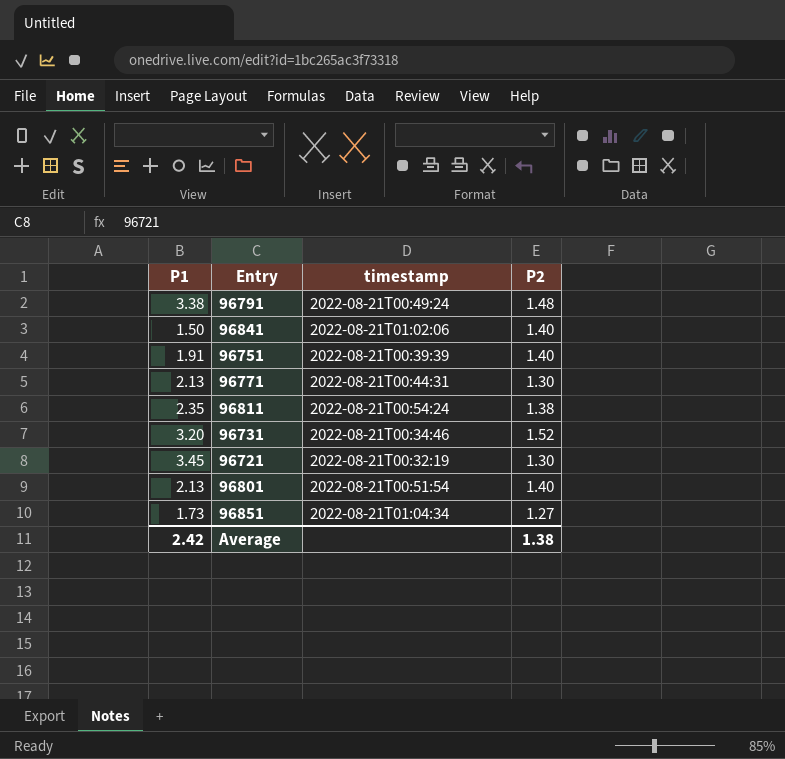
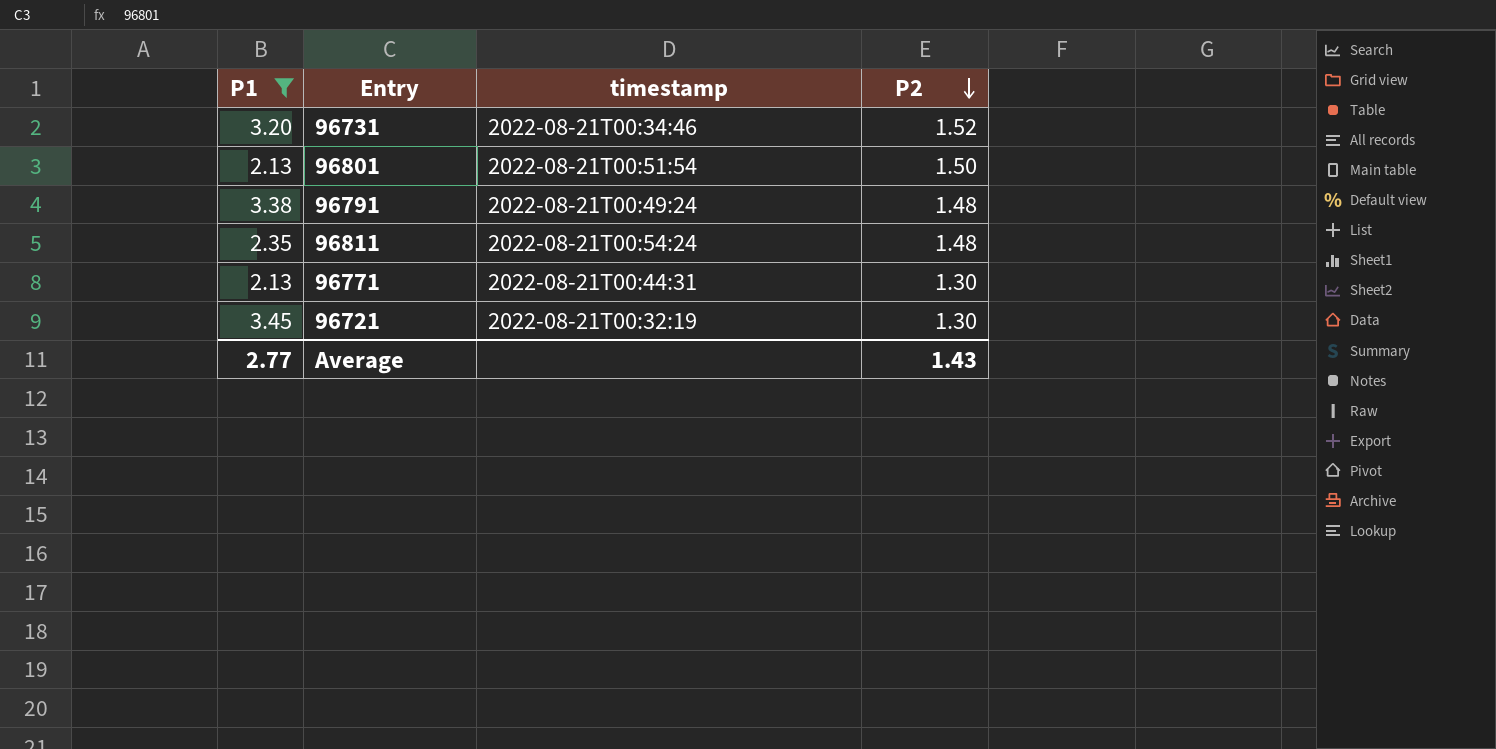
filter: none -> P1 >= 2.13
row order: none -> P2 descending
96801 | P2: 1.40 -> 1.50
96811 | P2: 1.38 -> 1.48
Average | P1: 2.42 -> 2.77
Average | P2: 1.38 -> 1.43

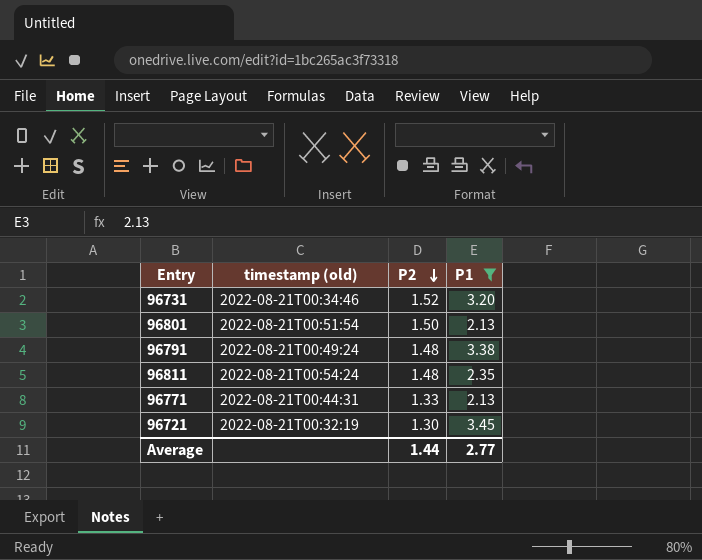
column name: timestamp -> timestamp (old)
column P1 | position: 1 -> 4
96771 | P2: 1.30 -> 1.33
Average | P2: 1.43 -> 1.44

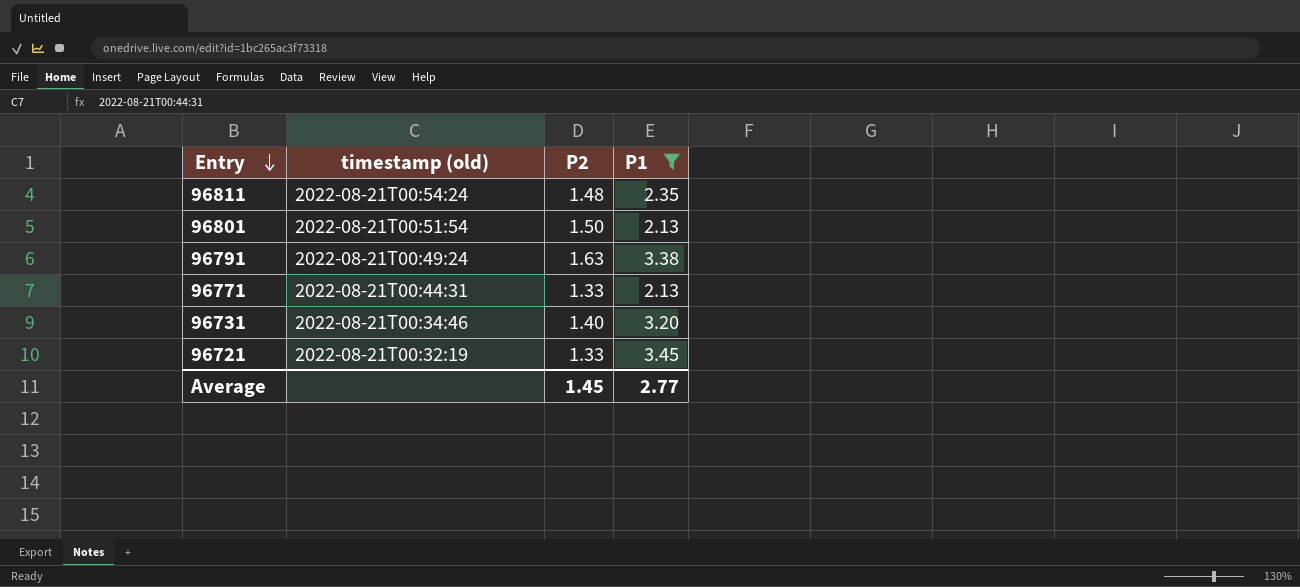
row order: P2 descending -> Entry descending
96791 | P2: 1.48 -> 1.63
96731 | P2: 1.52 -> 1.40
96721 | P2: 1.30 -> 1.33
Average | P2: 1.44 -> 1.45

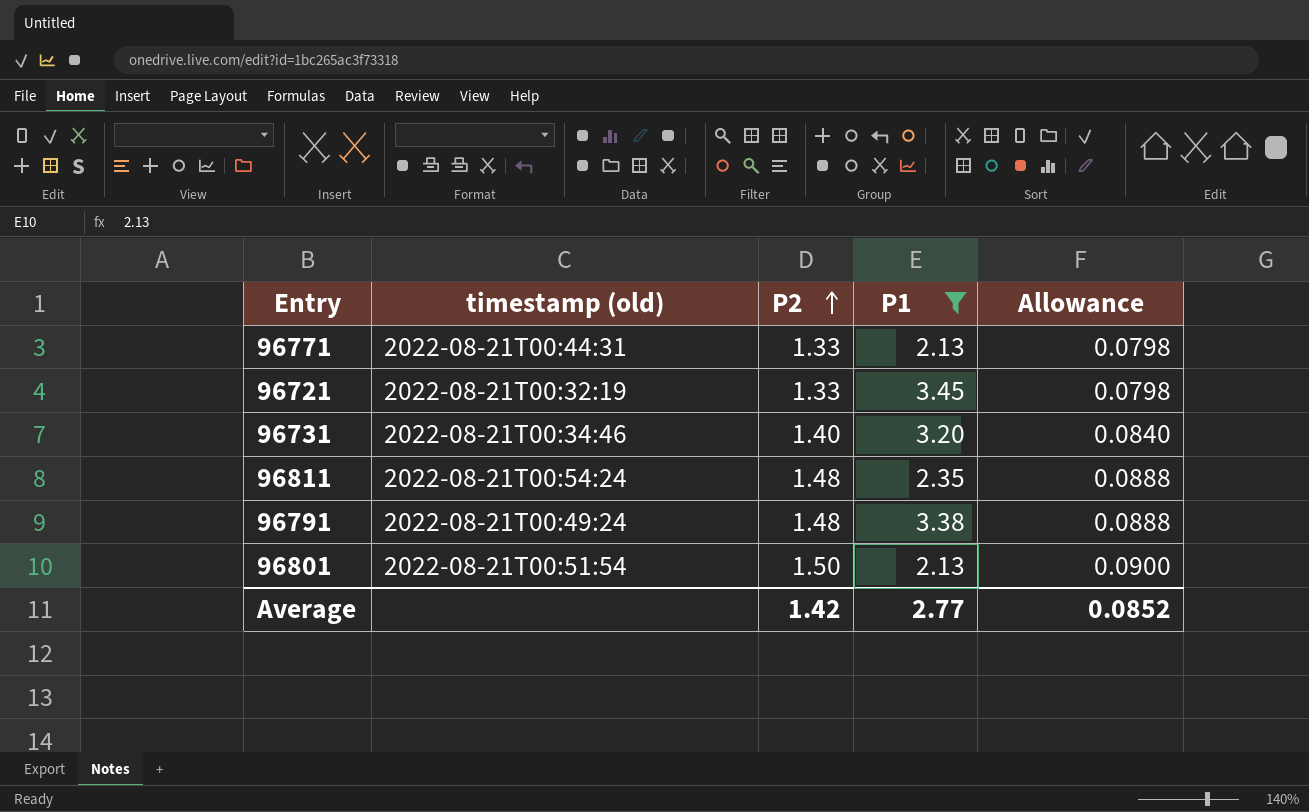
row order: Entry descending -> P2 ascending
column Allowance | formula: none -> [P2] * 0.06
96791 | P2: 1.63 -> 1.48
Average | P2: 1.45 -> 1.42

